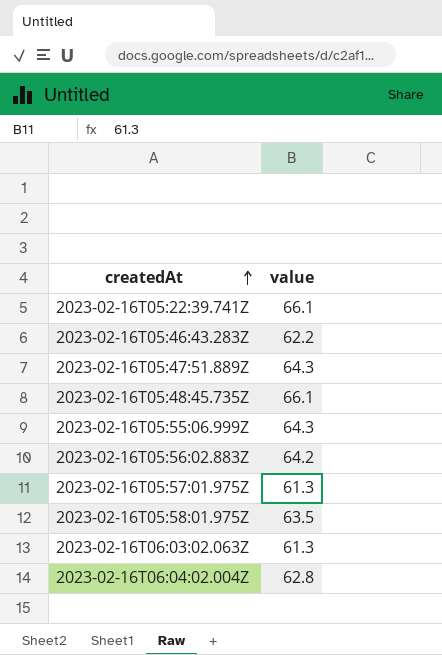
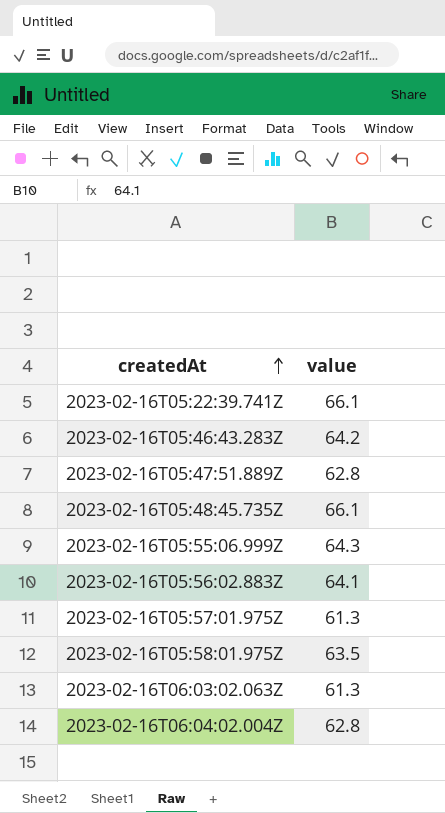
2023-02-16T05:46:43.283Z | value: 62.2 -> 64.2
2023-02-16T05:47:51.889Z | value: 64.3 -> 62.8
2023-02-16T05:56:02.883Z | value: 64.2 -> 64.1

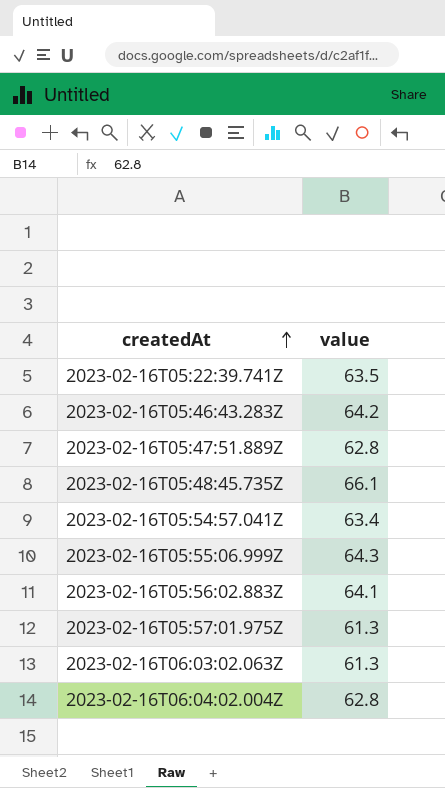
row 2023-02-16T05:58:01.975Z: 63.5 -> none
2023-02-16T05:22:39.741Z | value: 66.1 -> 63.5
row 2023-02-16T05:54:57.041Z: none -> 63.4

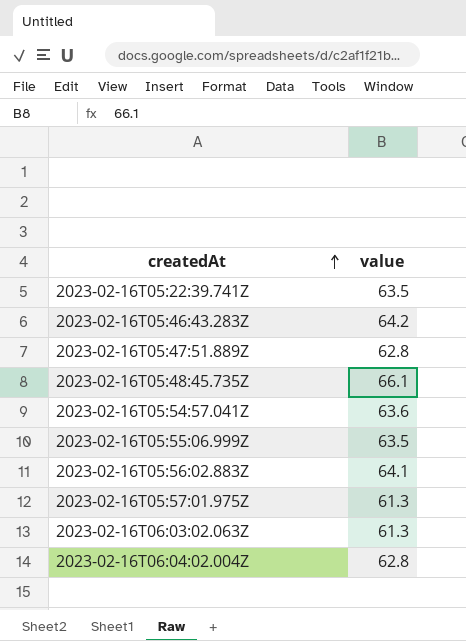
2023-02-16T05:54:57.041Z | value: 63.4 -> 63.6
2023-02-16T05:55:06.999Z | value: 64.3 -> 63.5

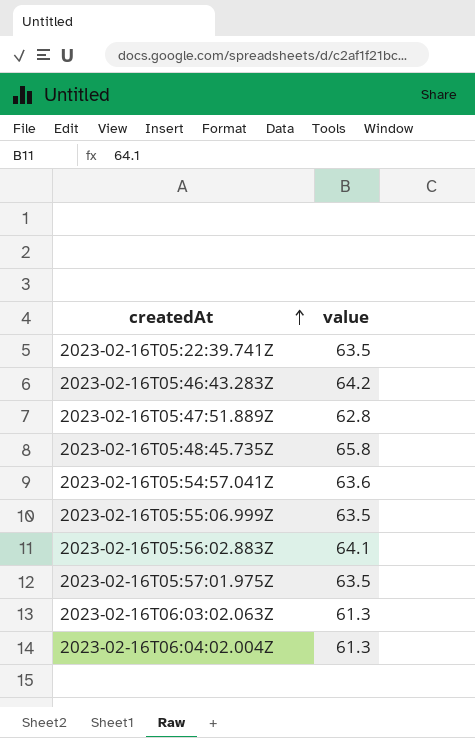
2023-02-16T05:48:45.735Z | value: 66.1 -> 65.8
2023-02-16T05:57:01.975Z | value: 61.3 -> 63.5
2023-02-16T06:04:02.004Z | value: 62.8 -> 61.3

